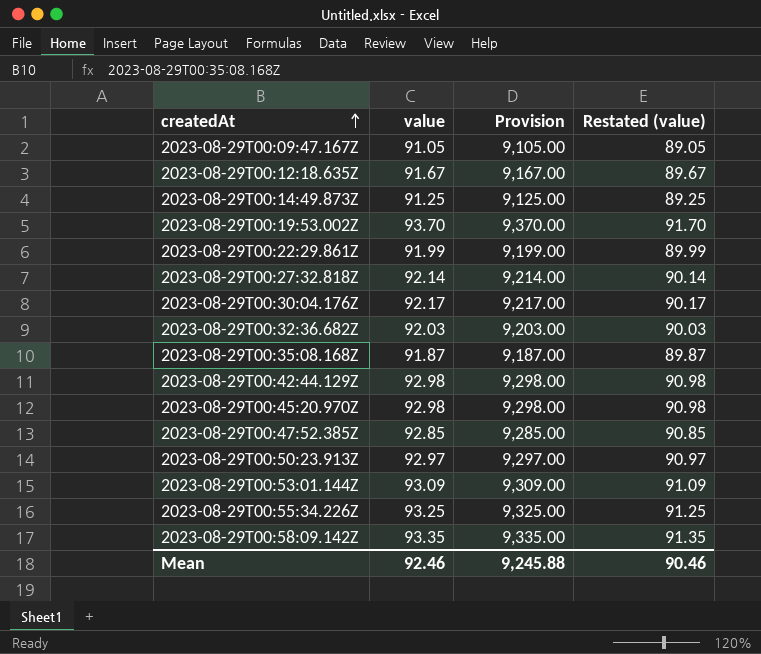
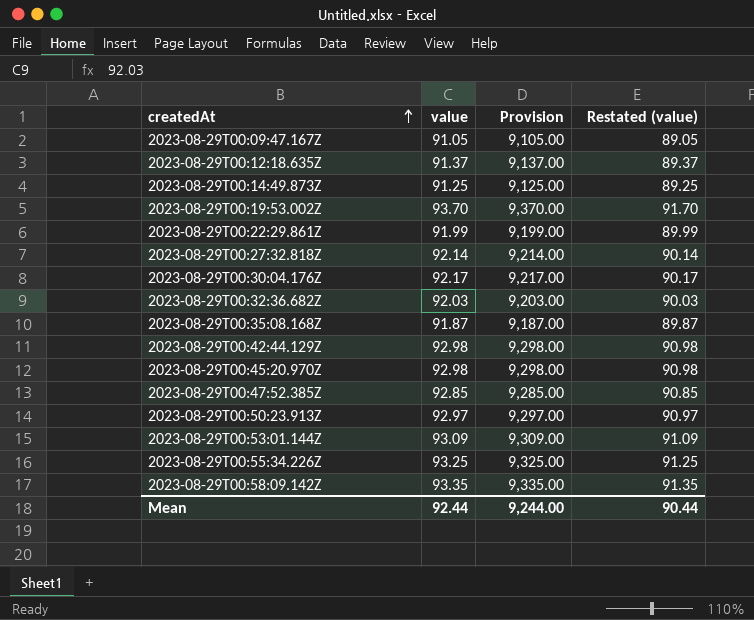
2023-08-29T00:12:18.635Z | value: 91.67 -> 91.37
2023-08-29T00:12:18.635Z | Provision: 9,167.00 -> 9,137.00
2023-08-29T00:12:18.635Z | Restated (value): 89.67 -> 89.37
Mean | value: 92.46 -> 92.44
Mean | Provision: 9,245.88 -> 9,244.00
Mean | Restated (value): 90.46 -> 90.44

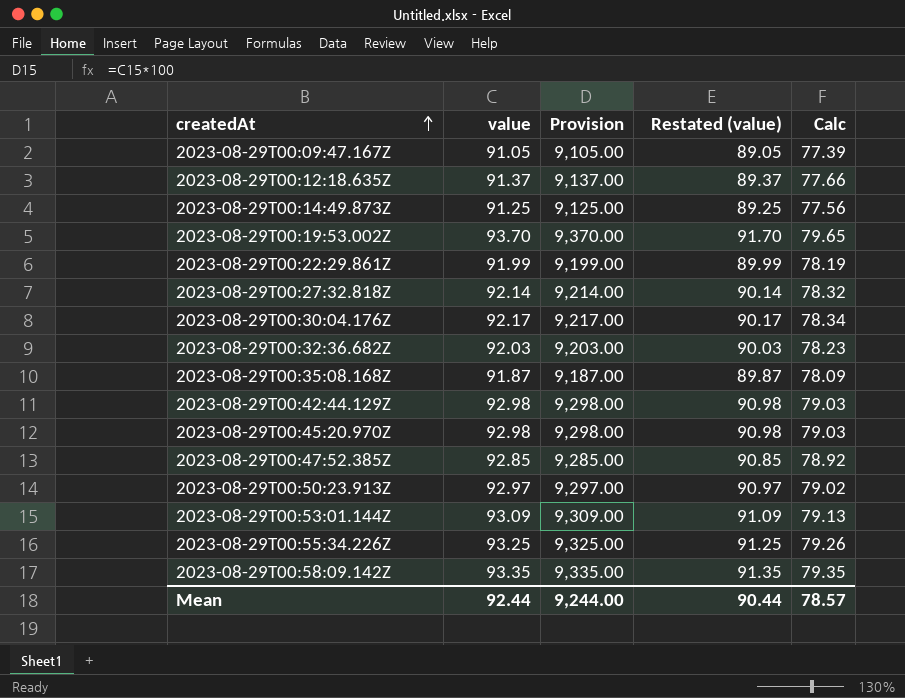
column Calc | formula: none -> [value] * 0.85

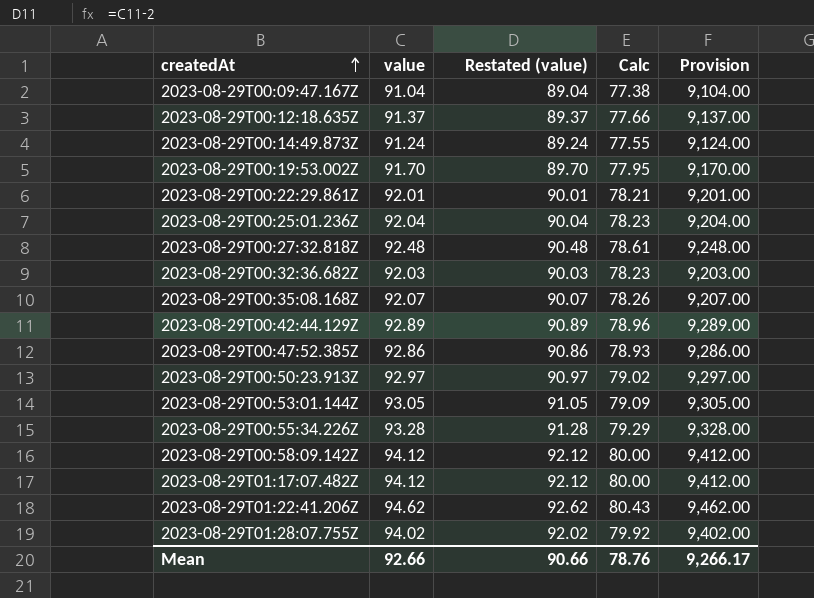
column Provision | position: 3 -> 5
row 2023-08-29T00:30:04.176Z: 92.17 | 9,217.00 | 90.17 | 78.34 -> none
row 2023-08-29T00:45:20.970Z: 92.98 | 9,298.00 | 90.98 | 79.03 -> none
2023-08-29T00:09:47.167Z | value: 91.05 -> 91.04
2023-08-29T00:09:47.167Z | Restated (value): 89.05 -> 89.04
2023-08-29T00:09:47.167Z | Calc: 77.39 -> 77.38
2023-08-29T00:09:47.167Z | Provision: 9,105.00 -> 9,104.00
2023-08-29T00:14:49.873Z | value: 91.25 -> 91.24
2023-08-29T00:14:49.873Z | Restated (value): 89.25 -> 89.24
2023-08-29T00:14:49.873Z | Calc: 77.56 -> 77.55
2023-08-29T00:14:49.873Z | Provision: 9,125.00 -> 9,124.00
2023-08-29T00:19:53.002Z | value: 93.70 -> 91.70
2023-08-29T00:19:53.002Z | Restated (value): 91.70 -> 89.70
2023-08-29T00:19:53.002Z | Calc: 79.65 -> 77.95
2023-08-29T00:19:53.002Z | Provision: 9,370.00 -> 9,170.00
2023-08-29T00:22:29.861Z | value: 91.99 -> 92.01
2023-08-29T00:22:29.861Z | Restated (value): 89.99 -> 90.01
2023-08-29T00:22:29.861Z | Calc: 78.19 -> 78.21
2023-08-29T00:22:29.861Z | Provision: 9,199.00 -> 9,201.00
row 2023-08-29T00:25:01.236Z: none -> 92.04 | 90.04 | 78.23 | 9,204.00
2023-08-29T00:27:32.818Z | value: 92.14 -> 92.48
2023-08-29T00:27:32.818Z | Restated (value): 90.14 -> 90.48
2023-08-29T00:27:32.818Z | Calc: 78.32 -> 78.61
2023-08-29T00:27:32.818Z | Provision: 9,214.00 -> 9,248.00
2023-08-29T00:35:08.168Z | value: 91.87 -> 92.07
2023-08-29T00:35:08.168Z | Restated (value): 89.87 -> 90.07
2023-08-29T00:35:08.168Z | Calc: 78.09 -> 78.26
2023-08-29T00:35:08.168Z | Provision: 9,187.00 -> 9,207.00
2023-08-29T00:42:44.129Z | value: 92.98 -> 92.89
2023-08-29T00:42:44.129Z | Restated (value): 90.98 -> 90.89
2023-08-29T00:42:44.129Z | Calc: 79.03 -> 78.96
2023-08-29T00:42:44.129Z | Provision: 9,298.00 -> 9,289.00
2023-08-29T00:47:52.385Z | value: 92.85 -> 92.86
2023-08-29T00:47:52.385Z | Restated (value): 90.85 -> 90.86
2023-08-29T00:47:52.385Z | Calc: 78.92 -> 78.93
2023-08-29T00:47:52.385Z | Provision: 9,285.00 -> 9,286.00
2023-08-29T00:53:01.144Z | value: 93.09 -> 93.05
2023-08-29T00:53:01.144Z | Restated (value): 91.09 -> 91.05
2023-08-29T00:53:01.144Z | Calc: 79.13 -> 79.09
2023-08-29T00:53:01.144Z | Provision: 9,309.00 -> 9,305.00
2023-08-29T00:55:34.226Z | value: 93.25 -> 93.28
2023-08-29T00:55:34.226Z | Restated (value): 91.25 -> 91.28
2023-08-29T00:55:34.226Z | Calc: 79.26 -> 79.29
2023-08-29T00:55:34.226Z | Provision: 9,325.00 -> 9,328.00
2023-08-29T00:58:09.142Z | value: 93.35 -> 94.12
2023-08-29T00:58:09.142Z | Restated (value): 91.35 -> 92.12
2023-08-29T00:58:09.142Z | Calc: 79.35 -> 80.00
2023-08-29T00:58:09.142Z | Provision: 9,335.00 -> 9,412.00
row 2023-08-29T01:17:07.482Z: none -> 94.12 | 92.12 | 80.00 | 9,412.00
row 2023-08-29T01:22:41.206Z: none -> 94.62 | 92.62 | 80.43 | 9,462.00
row 2023-08-29T01:28:07.755Z: none -> 94.02 | 92.02 | 79.92 | 9,402.00
Mean | value: 92.44 -> 92.66
Mean | Restated (value): 90.44 -> 90.66
Mean | Calc: 78.57 -> 78.76
Mean | Provision: 9,244.00 -> 9,266.17

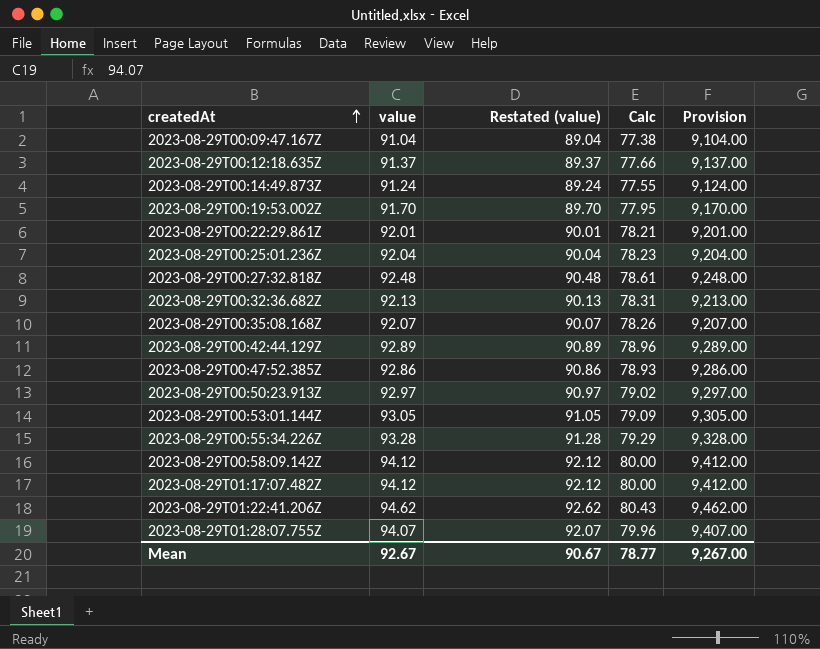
2023-08-29T00:32:36.682Z | value: 92.03 -> 92.13
2023-08-29T00:32:36.682Z | Restated (value): 90.03 -> 90.13
2023-08-29T00:32:36.682Z | Calc: 78.23 -> 78.31
2023-08-29T00:32:36.682Z | Provision: 9,203.00 -> 9,213.00
2023-08-29T01:28:07.755Z | value: 94.02 -> 94.07
2023-08-29T01:28:07.755Z | Restated (value): 92.02 -> 92.07
2023-08-29T01:28:07.755Z | Calc: 79.92 -> 79.96
2023-08-29T01:28:07.755Z | Provision: 9,402.00 -> 9,407.00
Mean | value: 92.66 -> 92.67
Mean | Restated (value): 90.66 -> 90.67
Mean | Calc: 78.76 -> 78.77
Mean | Provision: 9,266.17 -> 9,267.00

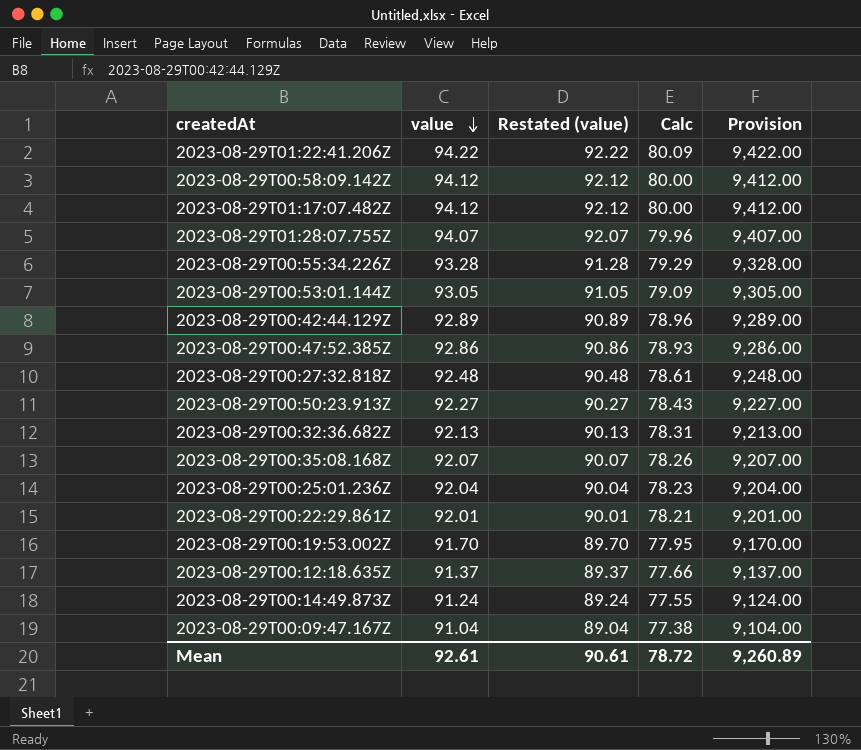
row order: createdAt ascending -> value descending
2023-08-29T01:22:41.206Z | value: 94.62 -> 94.22
2023-08-29T01:22:41.206Z | Restated (value): 92.62 -> 92.22
2023-08-29T01:22:41.206Z | Calc: 80.43 -> 80.09
2023-08-29T01:22:41.206Z | Provision: 9,462.00 -> 9,422.00
2023-08-29T00:50:23.913Z | value: 92.97 -> 92.27
2023-08-29T00:50:23.913Z | Restated (value): 90.97 -> 90.27
2023-08-29T00:50:23.913Z | Calc: 79.02 -> 78.43
2023-08-29T00:50:23.913Z | Provision: 9,297.00 -> 9,227.00
Mean | value: 92.67 -> 92.61
Mean | Restated (value): 90.67 -> 90.61
Mean | Calc: 78.77 -> 78.72
Mean | Provision: 9,267.00 -> 9,260.89

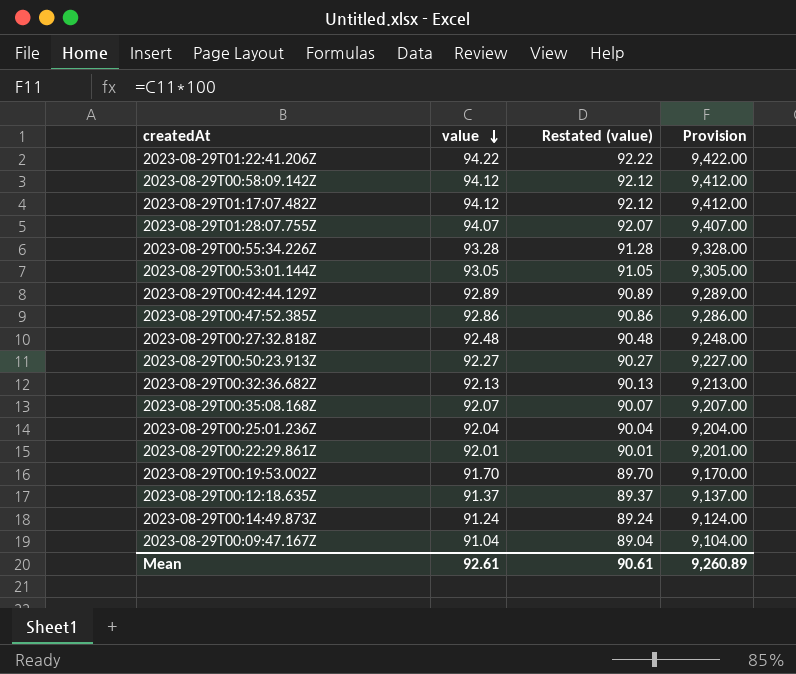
column Calc | formula: [value] * 0.85 -> none

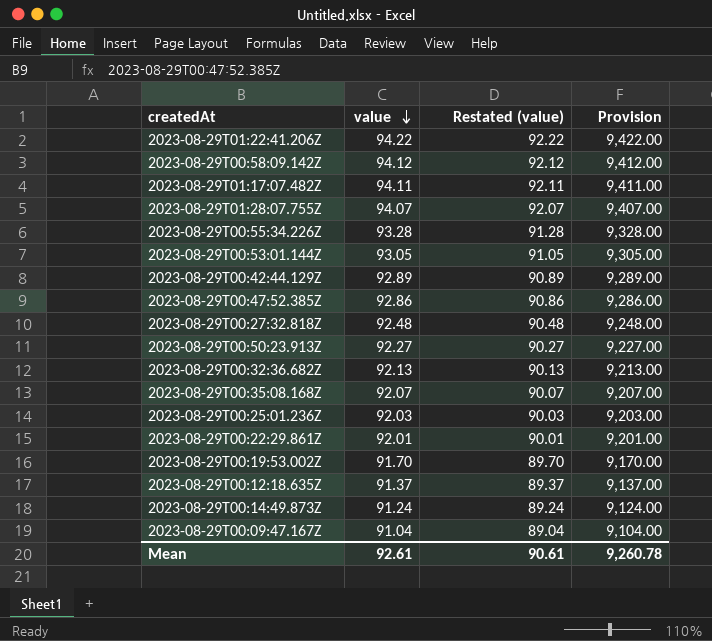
2023-08-29T01:17:07.482Z | value: 94.12 -> 94.11
2023-08-29T01:17:07.482Z | Restated (value): 92.12 -> 92.11
2023-08-29T01:17:07.482Z | Provision: 9,412.00 -> 9,411.00
2023-08-29T00:25:01.236Z | value: 92.04 -> 92.03
2023-08-29T00:25:01.236Z | Restated (value): 90.04 -> 90.03
2023-08-29T00:25:01.236Z | Provision: 9,204.00 -> 9,203.00
Mean | Provision: 9,260.89 -> 9,260.78

